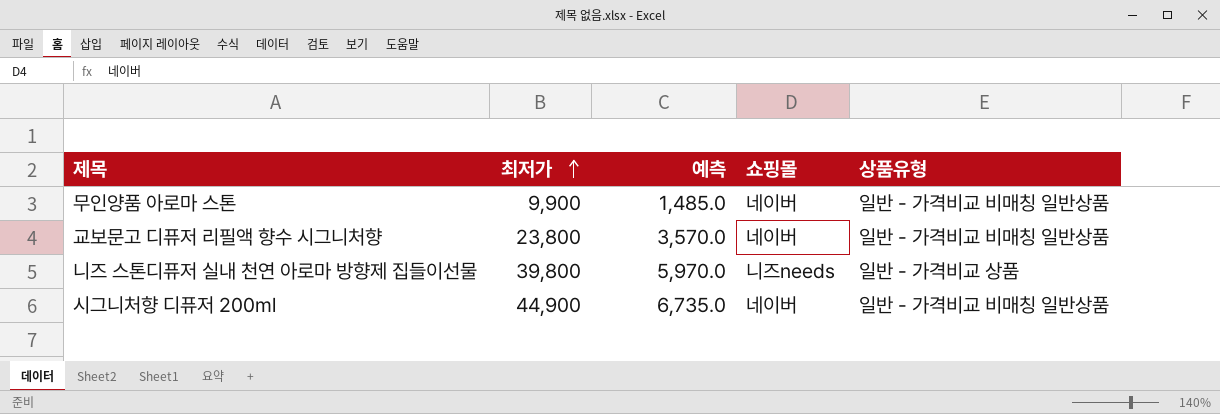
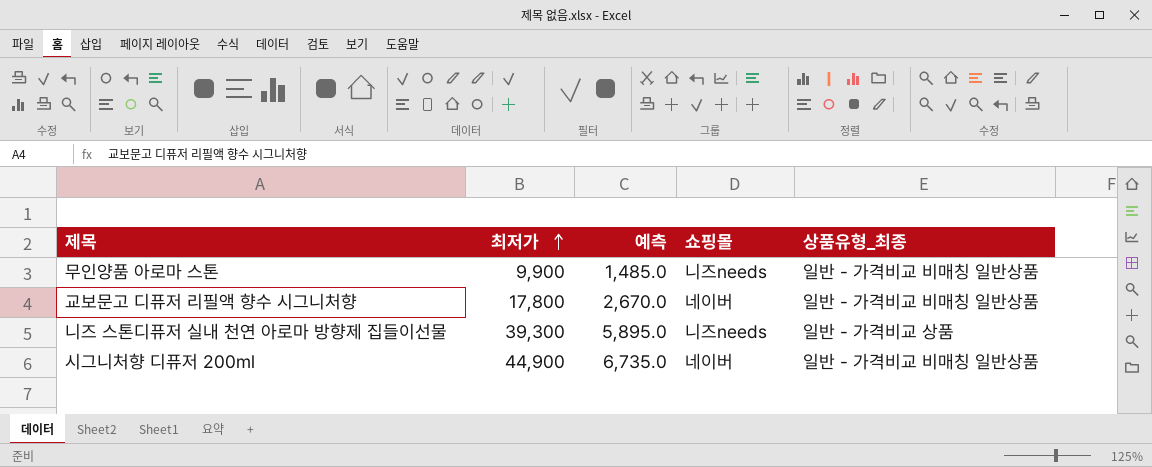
column name: 상품유형 -> 상품유형_최종
무인양품 아로마 스톤 | 쇼핑몰: 네이버 -> 니즈needs
교보문고 디퓨저 리필액 향수 시그니처향 | 최저가: 23,800 -> 17,800
교보문고 디퓨저 리필액 향수 시그니처향 | 예측: 3,570.0 -> 2,670.0
니즈 스톤디퓨저 실내 천연 아로마 방향제 집들이선물 | 최저가: 39,800 -> 39,300
니즈 스톤디퓨저 실내 천연 아로마 방향제 집들이선물 | 예측: 5,970.0 -> 5,895.0

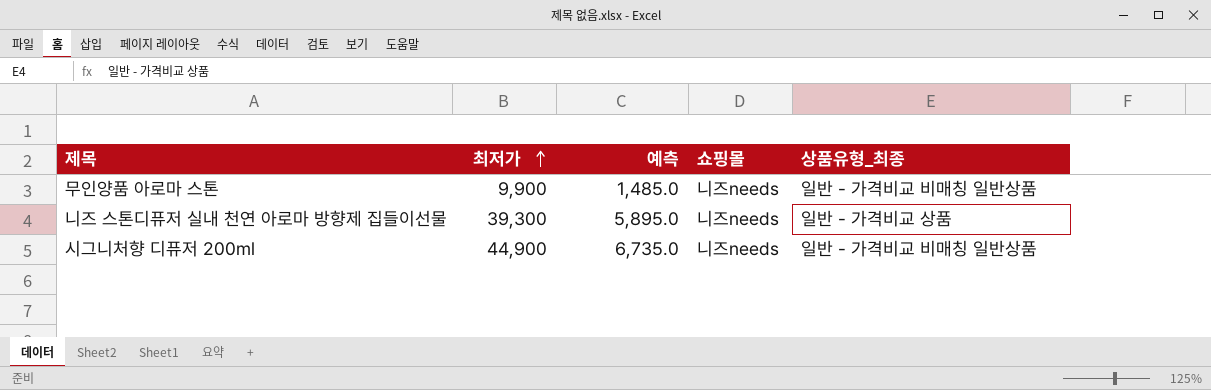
row 교보문고 디퓨저 리필액 향수 시그니처향: 17,800 | 2,670.0 | 네이버 | 일반 - 가격비교 비매칭 일반상품 -> none
시그니처향 디퓨저 200ml | 쇼핑몰: 네이버 -> 니즈needs

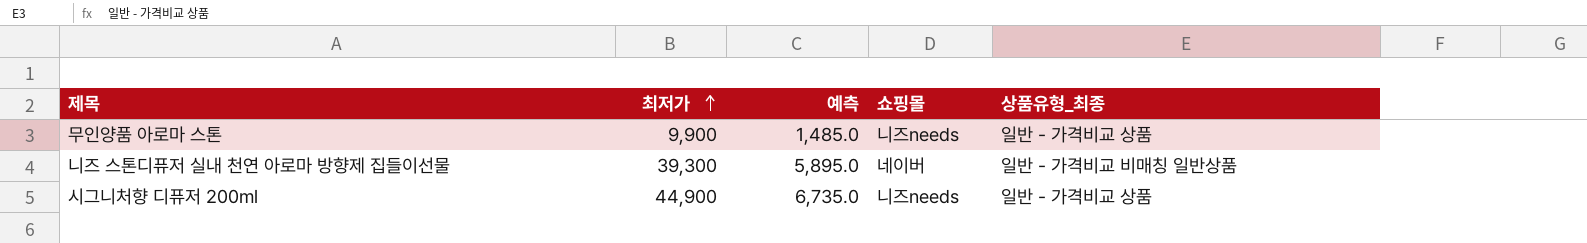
무인양품 아로마 스톤 | 상품유형_최종: 일반 - 가격비교 비매칭 일반상품 -> 일반 - 가격비교 상품
니즈 스톤디퓨저 실내 천연 아로마 방향제 집들이선물 | 쇼핑몰: 니즈needs -> 네이버
니즈 스톤디퓨저 실내 천연 아로마 방향제 집들이선물 | 상품유형_최종: 일반 - 가격비교 상품 -> 일반 - 가격비교 비매칭 일반상품
시그니처향 디퓨저 200ml | 상품유형_최종: 일반 - 가격비교 비매칭 일반상품 -> 일반 - 가격비교 상품

